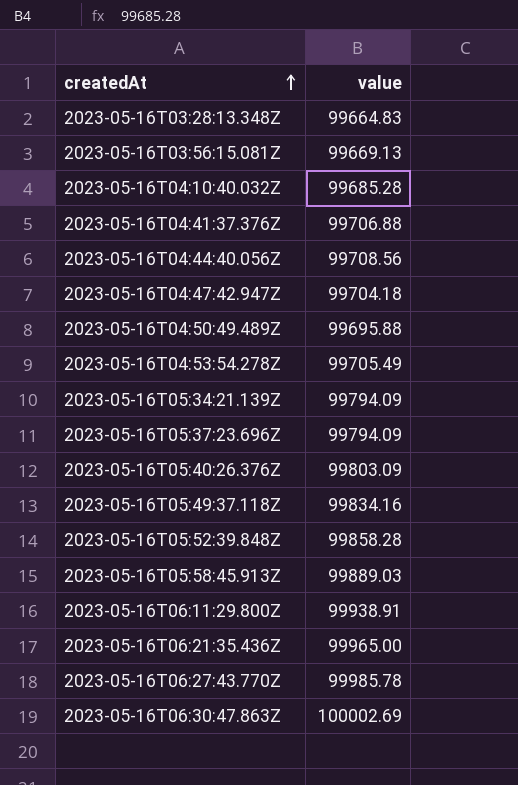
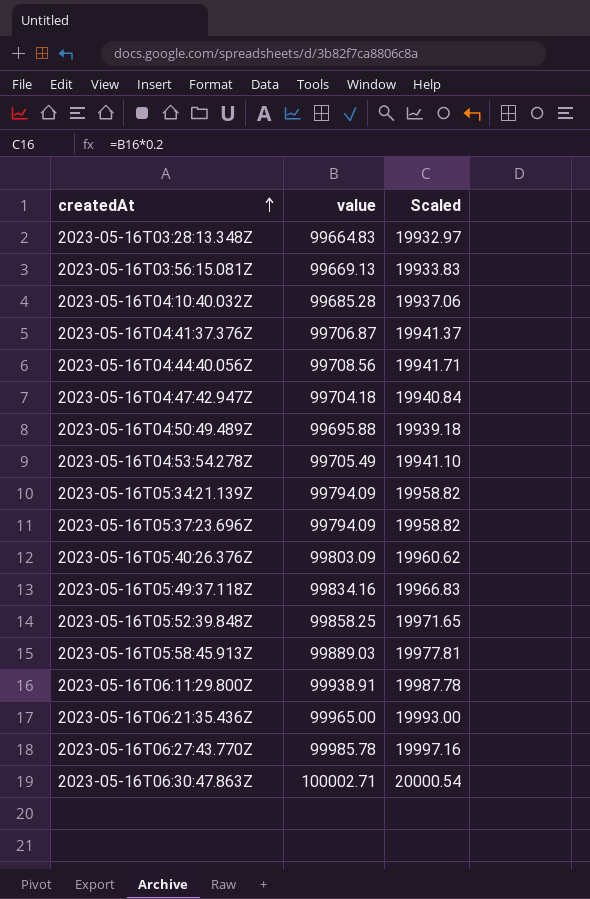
column Scaled | formula: none -> [value] * 0.2
2023-05-16T04:41:37.376Z | value: 99706.88 -> 99706.87
2023-05-16T05:52:39.848Z | value: 99858.28 -> 99858.25
2023-05-16T06:30:47.863Z | value: 100002.69 -> 100002.71

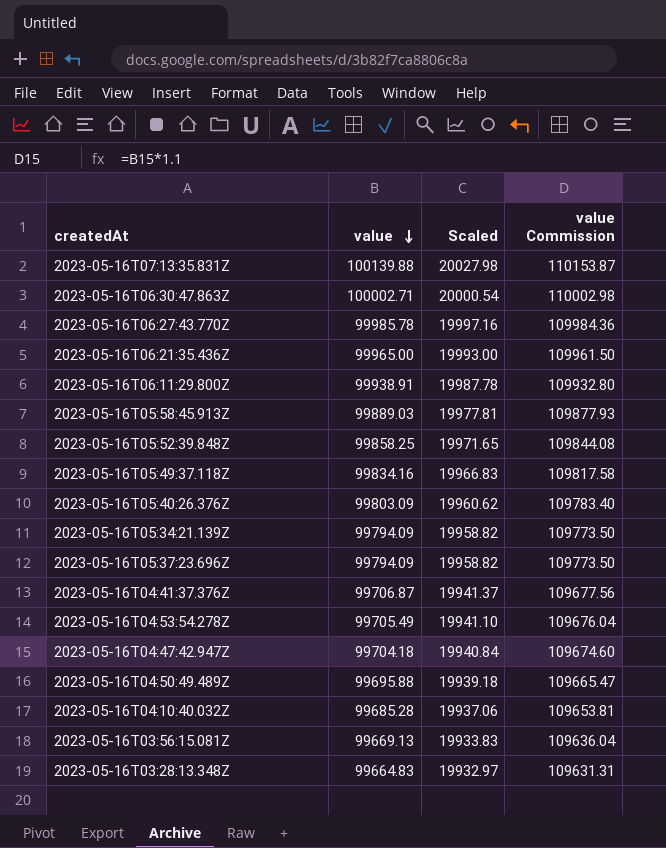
row order: createdAt ascending -> value descending
column value Commission | formula: none -> [value] * 1.1
row 2023-05-16T04:44:40.056Z: 99708.56 | 19941.71 -> none
row 2023-05-16T07:13:35.831Z: none -> 100139.88 | 20027.98 | 110153.87

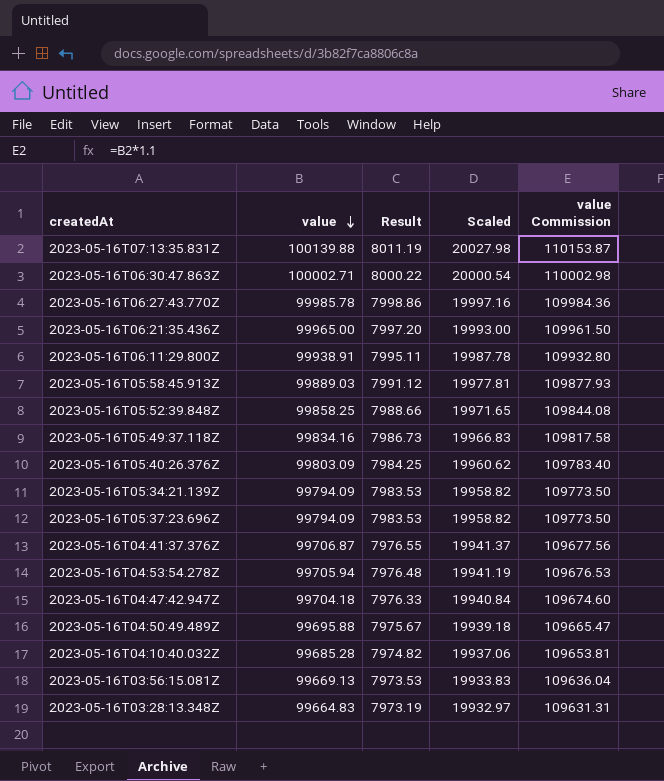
column Result | formula: none -> [value] * 0.08
2023-05-16T04:53:54.278Z | value: 99705.49 -> 99705.94
2023-05-16T04:53:54.278Z | Scaled: 19941.10 -> 19941.19
2023-05-16T04:53:54.278Z | value Commission: 109676.04 -> 109676.53

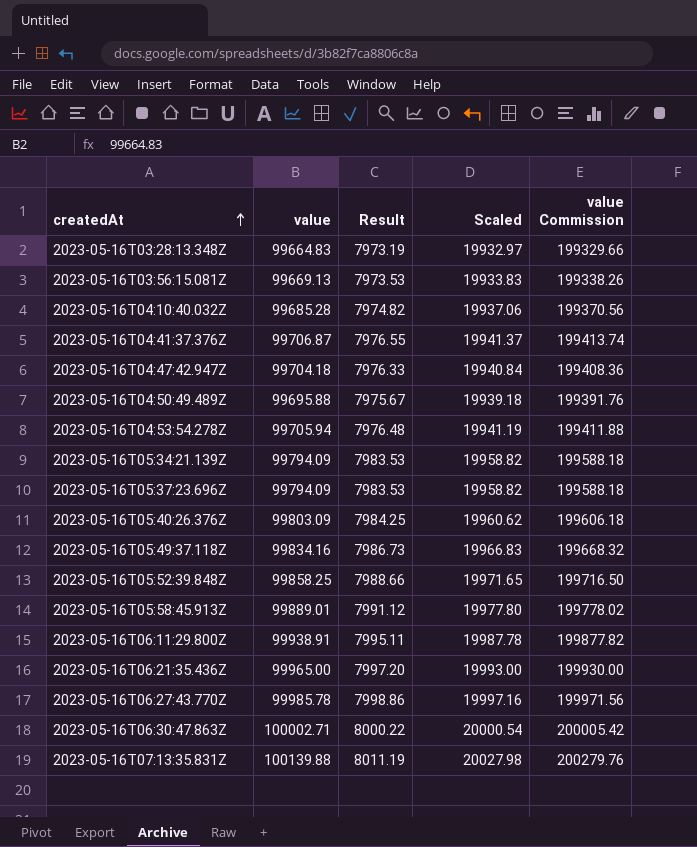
row order: value descending -> createdAt ascending
column value Commission | formula: [value] * 1.1 -> [value] * 2
2023-05-16T05:58:45.913Z | value: 99889.03 -> 99889.01
2023-05-16T05:58:45.913Z | Scaled: 19977.81 -> 19977.80

